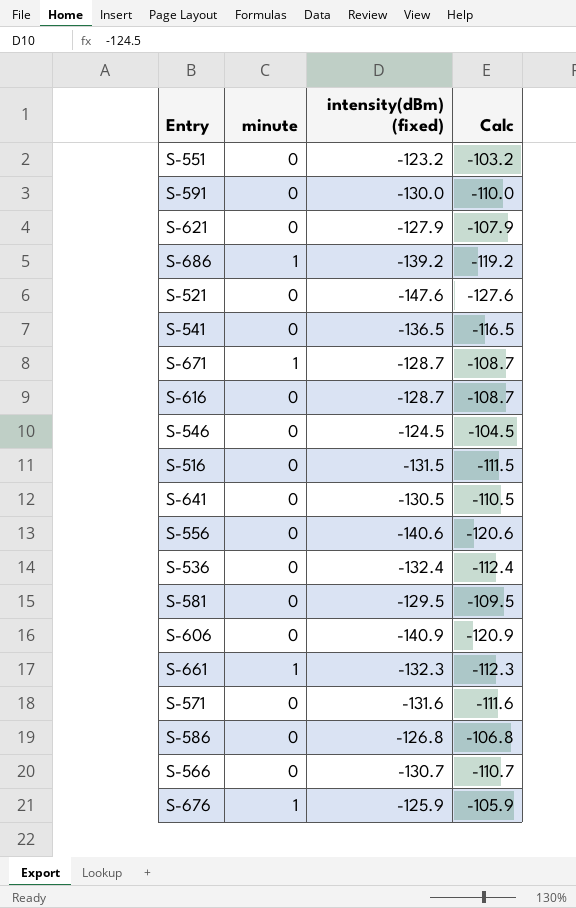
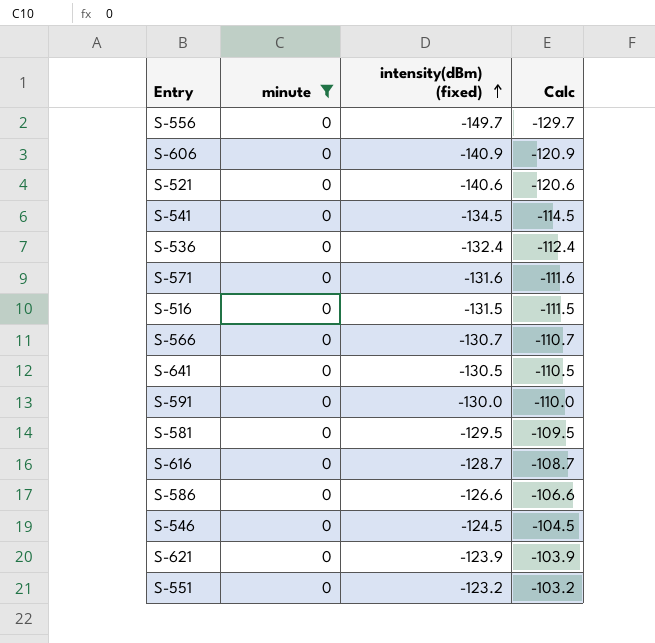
filter: none -> minute = 0
row order: none -> intensity(dBm) (fixed) ascending
S-556 | intensity(dBm) (fixed): -140.6 -> -149.7
S-556 | Calc: -120.6 -> -129.7
S-521 | intensity(dBm) (fixed): -147.6 -> -140.6
S-521 | Calc: -127.6 -> -120.6
S-541 | intensity(dBm) (fixed): -136.5 -> -134.5
S-541 | Calc: -116.5 -> -114.5
S-586 | intensity(dBm) (fixed): -126.8 -> -126.6
S-586 | Calc: -106.8 -> -106.6
S-621 | intensity(dBm) (fixed): -127.9 -> -123.9
S-621 | Calc: -107.9 -> -103.9

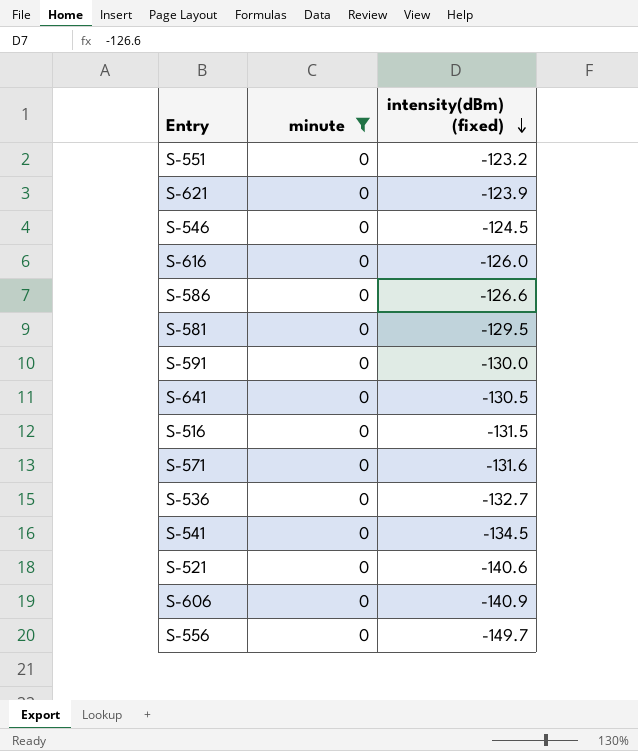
row order: intensity(dBm) (fixed) ascending -> intensity(dBm) (fixed) descending
column Calc | formula: [intensity(dBm) (fixed)] + 20 -> none
row S-566: 0 | -130.7 | -110.7 -> none
S-616 | intensity(dBm) (fixed): -128.7 -> -126.0
S-536 | intensity(dBm) (fixed): -132.4 -> -132.7

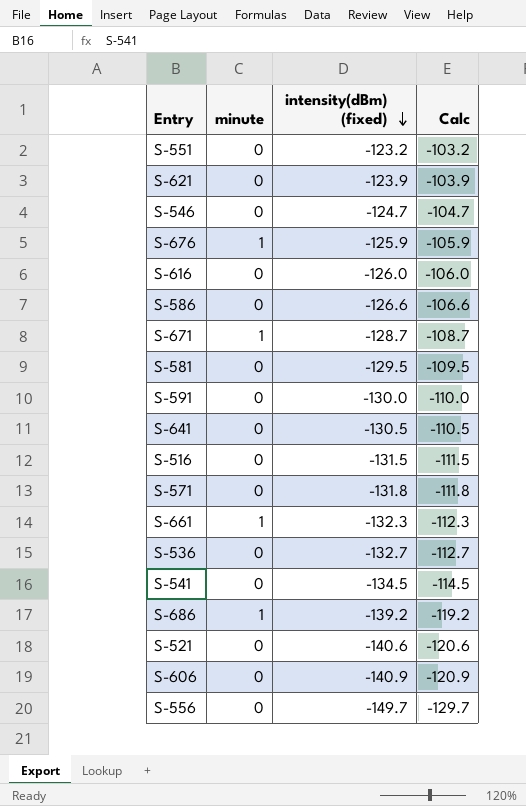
filter: minute = 0 -> none
column Calc | formula: none -> [intensity(dBm) (fixed)] + 20
S-546 | intensity(dBm) (fixed): -124.5 -> -124.7
S-571 | intensity(dBm) (fixed): -131.6 -> -131.8

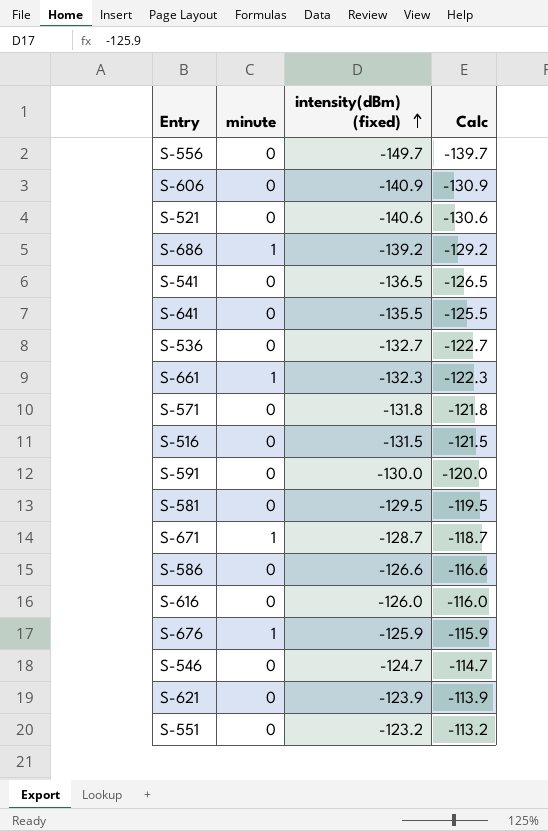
row order: intensity(dBm) (fixed) descending -> intensity(dBm) (fixed) ascending
column Calc | formula: [intensity(dBm) (fixed)] + 20 -> [intensity(dBm) (fixed)] + 10
S-541 | intensity(dBm) (fixed): -134.5 -> -136.5
S-641 | intensity(dBm) (fixed): -130.5 -> -135.5

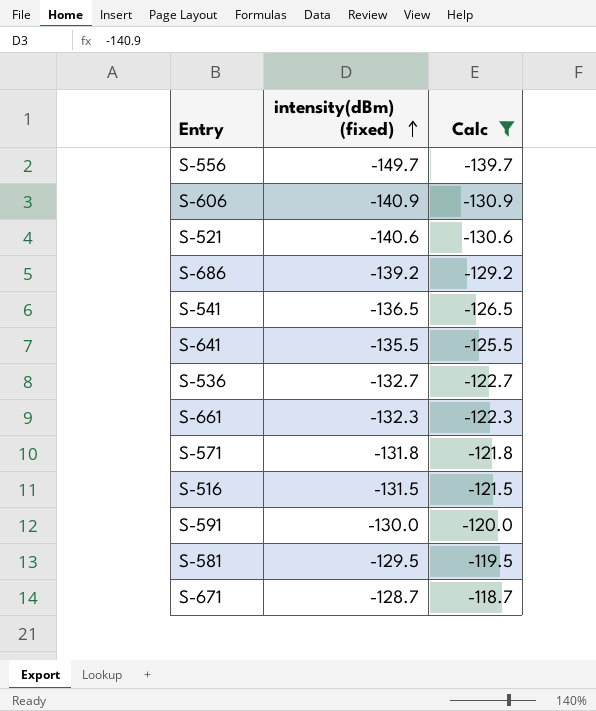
filter: none -> Calc <= -118.7
column minute | position: 2 -> none

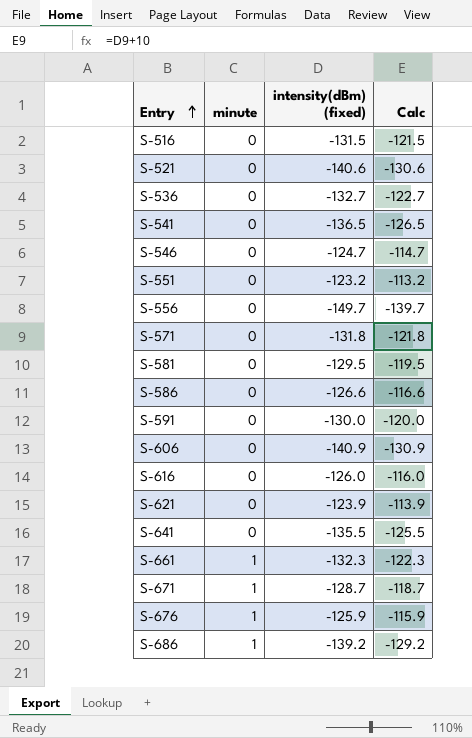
filter: Calc <= -118.7 -> none
row order: intensity(dBm) (fixed) ascending -> Entry ascending
column minute | position: none -> 2

